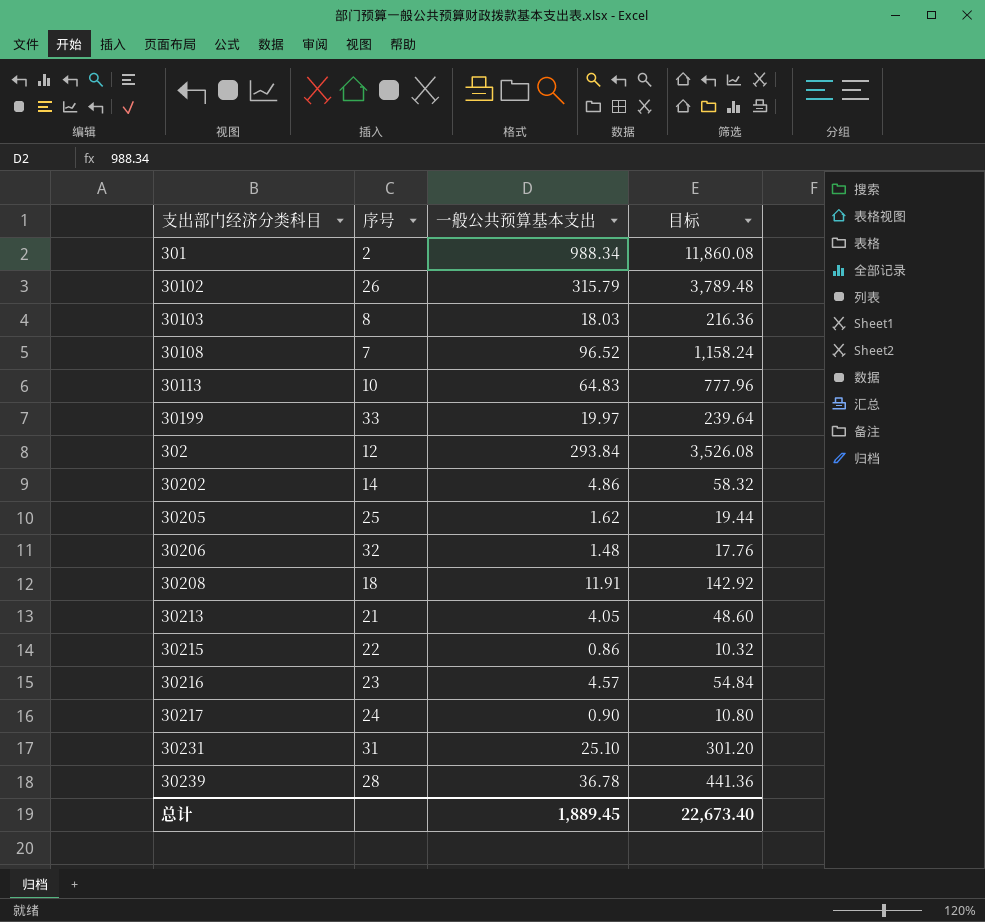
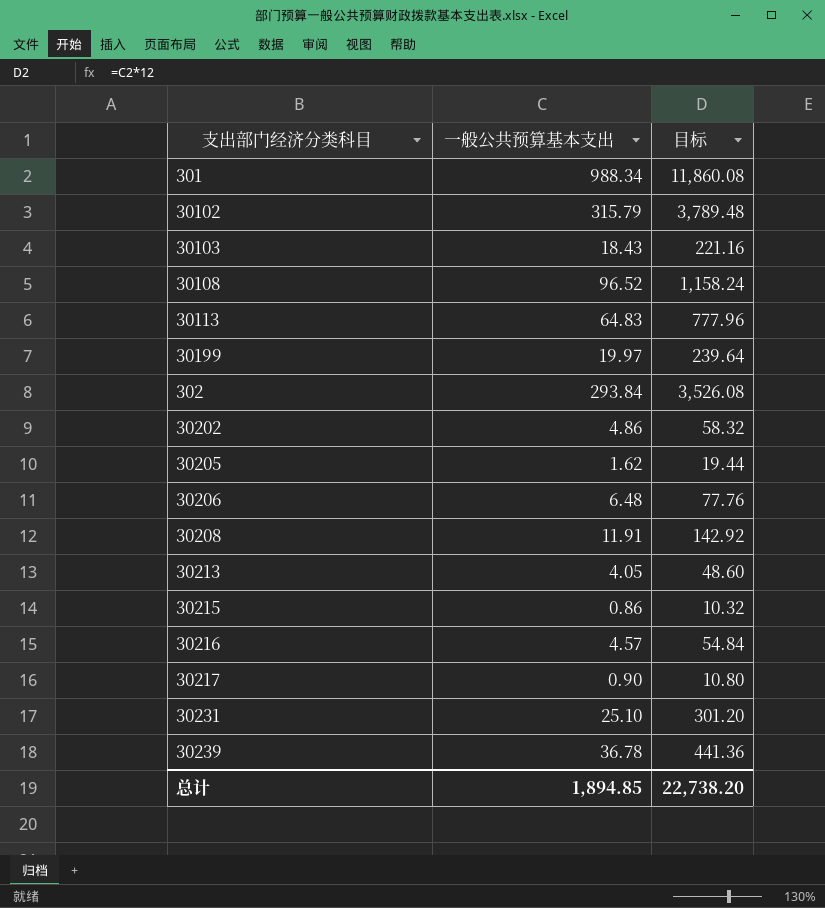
column 序号 | position: 2 -> none
30103 | 一般公共预算基本支出: 18.03 -> 18.43
30103 | 目标: 216.36 -> 221.16
30206 | 一般公共预算基本支出: 1.48 -> 6.48
30206 | 目标: 17.76 -> 77.76
总计 | 一般公共预算基本支出: 1,889.45 -> 1,894.85
总计 | 目标: 22,673.40 -> 22,738.20

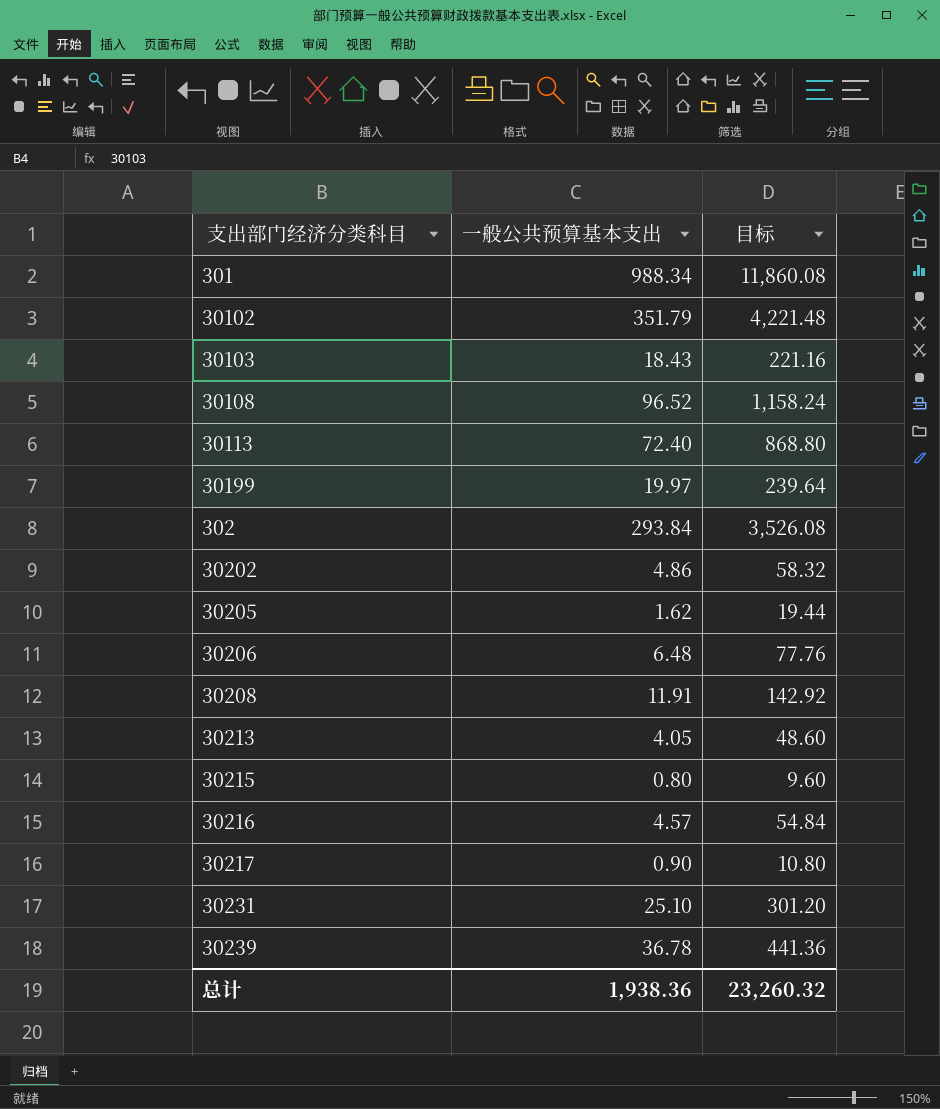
30102 | 一般公共预算基本支出: 315.79 -> 351.79
30102 | 目标: 3,789.48 -> 4,221.48
30113 | 一般公共预算基本支出: 64.83 -> 72.40
30113 | 目标: 777.96 -> 868.80
30215 | 一般公共预算基本支出: 0.86 -> 0.80
30215 | 目标: 10.32 -> 9.60
总计 | 一般公共预算基本支出: 1,894.85 -> 1,938.36
总计 | 目标: 22,738.20 -> 23,260.32

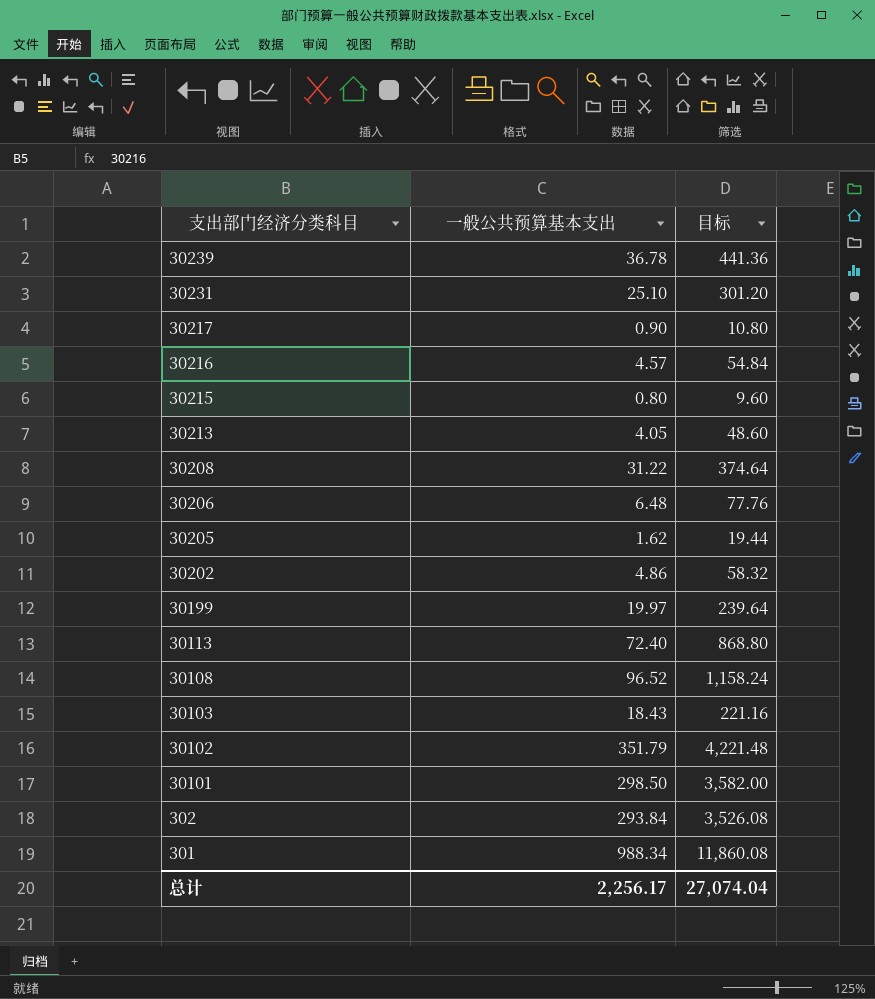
row order: none -> 支出部门经济分类科目 descending
30208 | 一般公共预算基本支出: 11.91 -> 31.22
30208 | 目标: 142.92 -> 374.64
row 30101: none -> 298.50 | 3,582.00
总计 | 一般公共预算基本支出: 1,938.36 -> 2,256.17
总计 | 目标: 23,260.32 -> 27,074.04

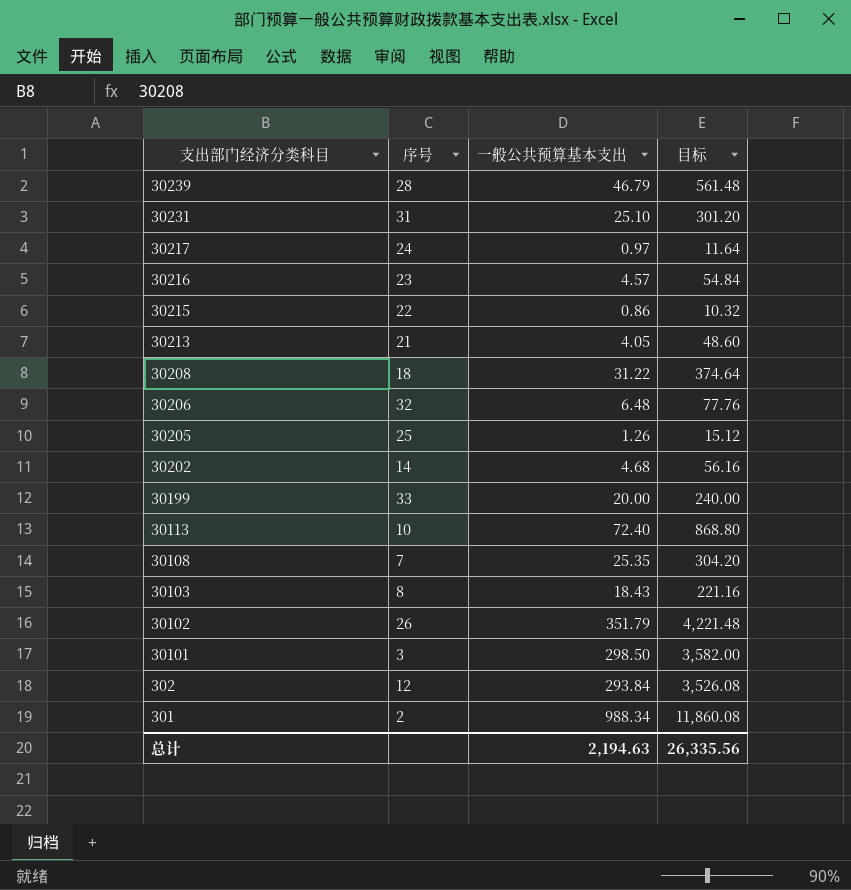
column 序号 | position: none -> 2
30239 | 一般公共预算基本支出: 36.78 -> 46.79
30239 | 目标: 441.36 -> 561.48
30217 | 一般公共预算基本支出: 0.90 -> 0.97
30217 | 目标: 10.80 -> 11.64
30215 | 一般公共预算基本支出: 0.80 -> 0.86
30215 | 目标: 9.60 -> 10.32
30205 | 一般公共预算基本支出: 1.62 -> 1.26
30205 | 目标: 19.44 -> 15.12
30202 | 一般公共预算基本支出: 4.86 -> 4.68
30202 | 目标: 58.32 -> 56.16
30199 | 一般公共预算基本支出: 19.97 -> 20.00
30199 | 目标: 239.64 -> 240.00
30108 | 一般公共预算基本支出: 96.52 -> 25.35
30108 | 目标: 1,158.24 -> 304.20
总计 | 一般公共预算基本支出: 2,256.17 -> 2,194.63
总计 | 目标: 27,074.04 -> 26,335.56

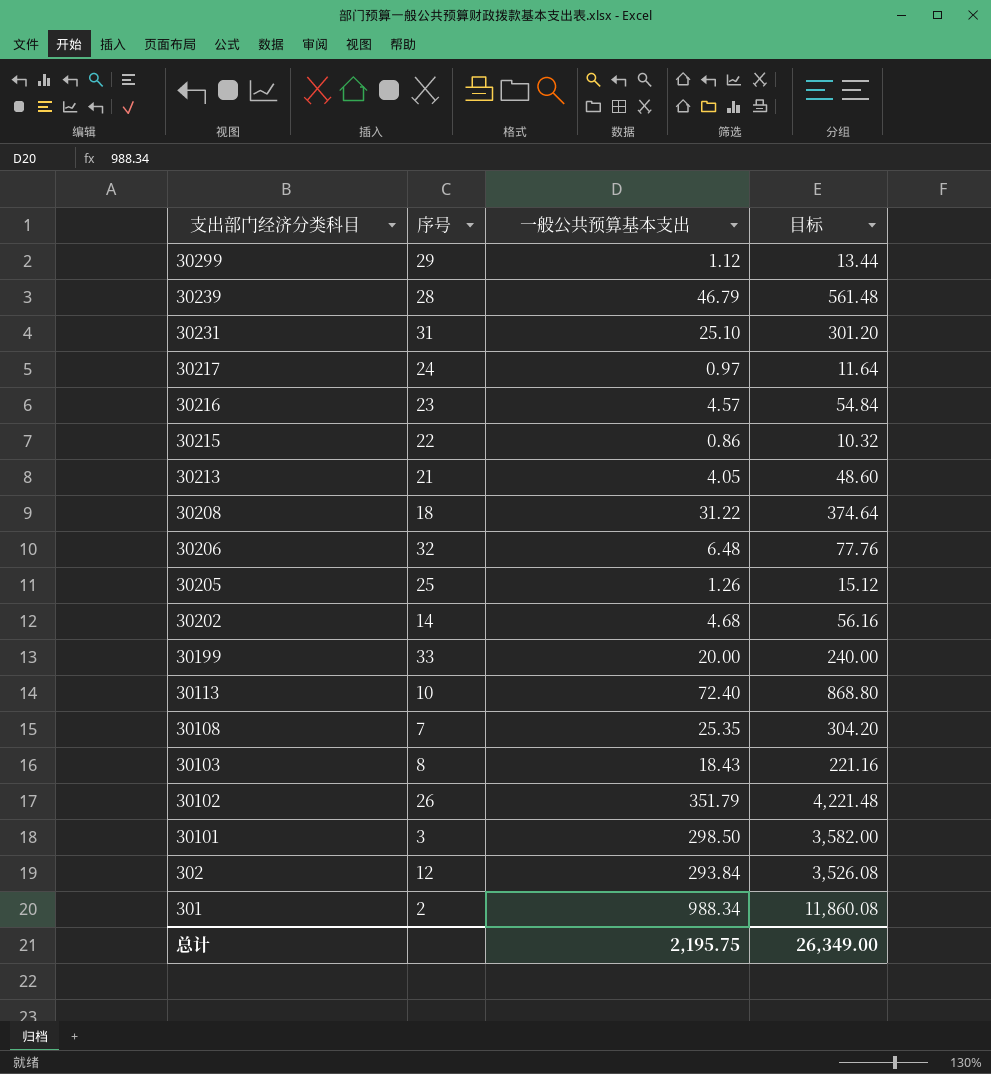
row 30299: none -> 29 | 1.12 | 13.44
总计 | 一般公共预算基本支出: 2,194.63 -> 2,195.75
总计 | 目标: 26,335.56 -> 26,349.00

